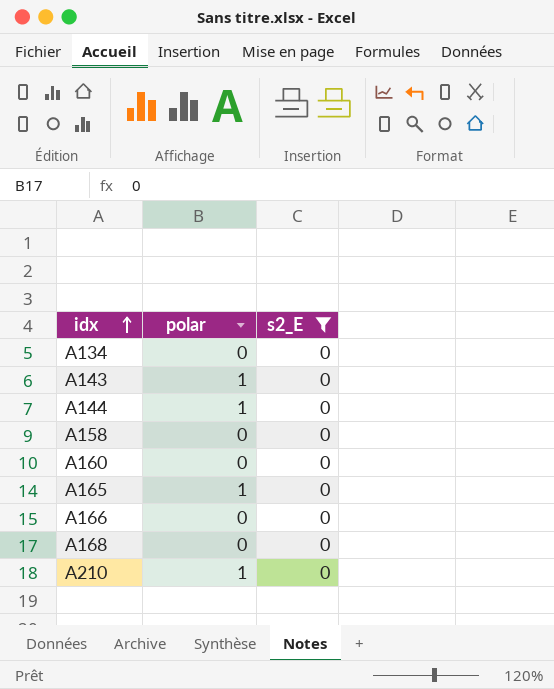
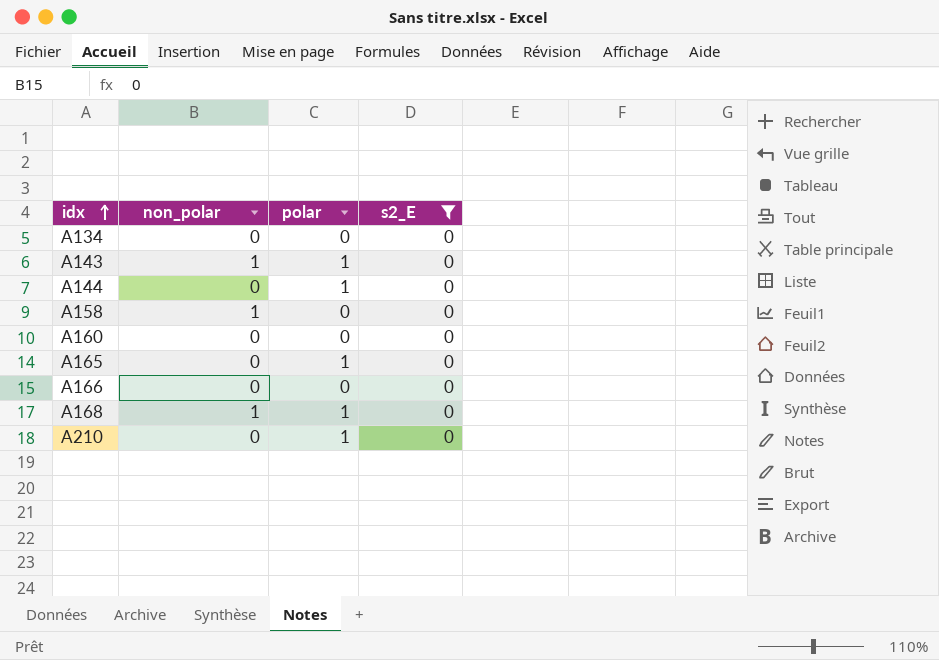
column non_polar | position: none -> 2
A168 | polar: 0 -> 1

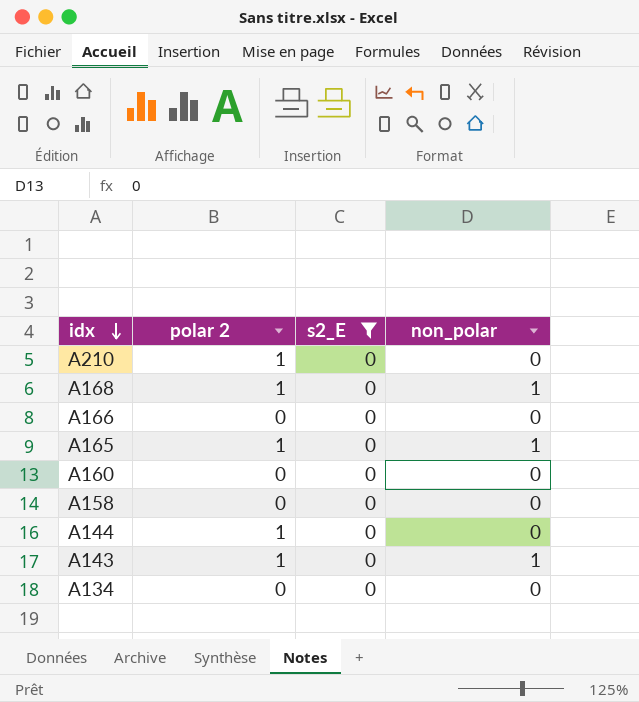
row order: idx ascending -> idx descending
column name: polar -> polar 2
column non_polar | position: 2 -> 4
A165 | non_polar: 0 -> 1
A158 | non_polar: 1 -> 0

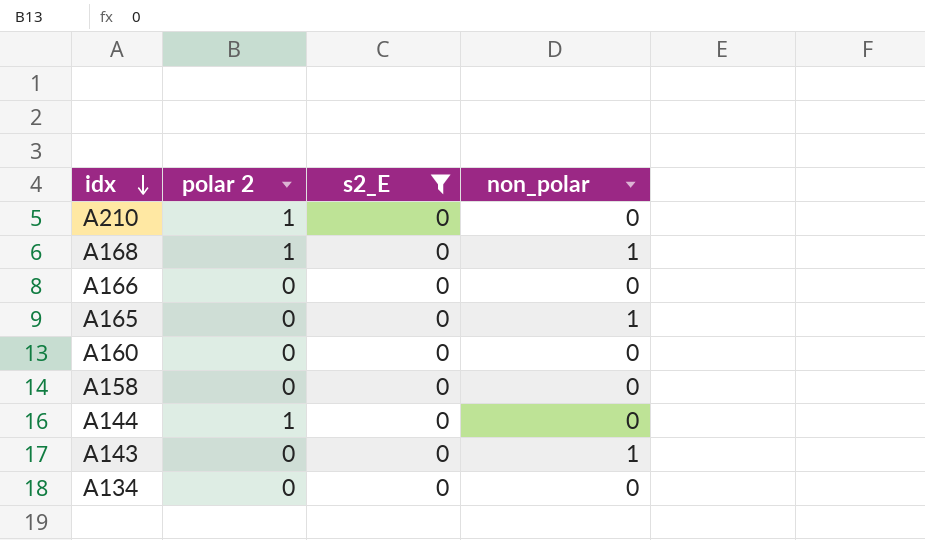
A165 | polar 2: 1 -> 0
A143 | polar 2: 1 -> 0

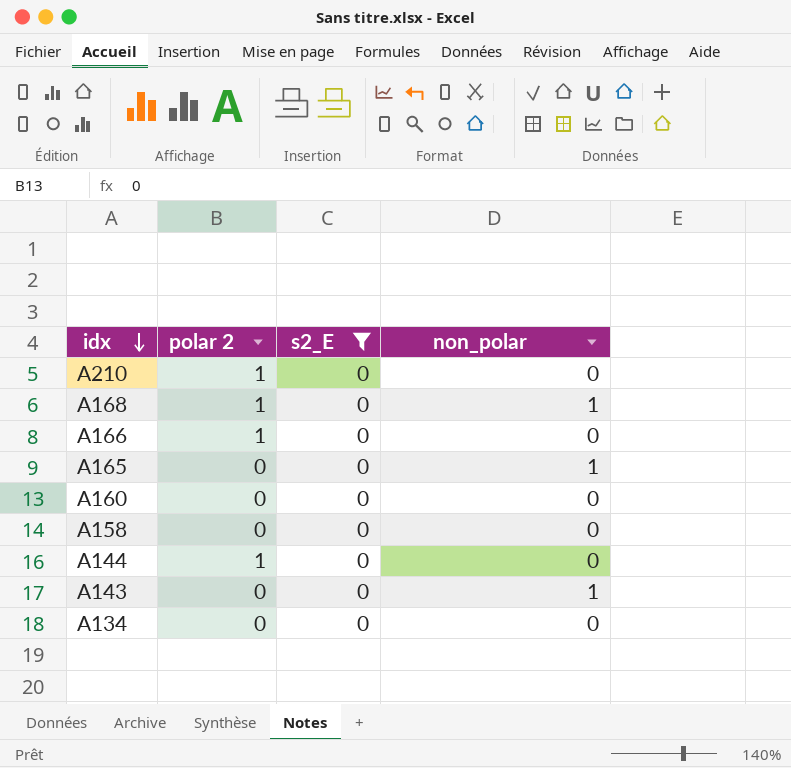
A166 | polar 2: 0 -> 1

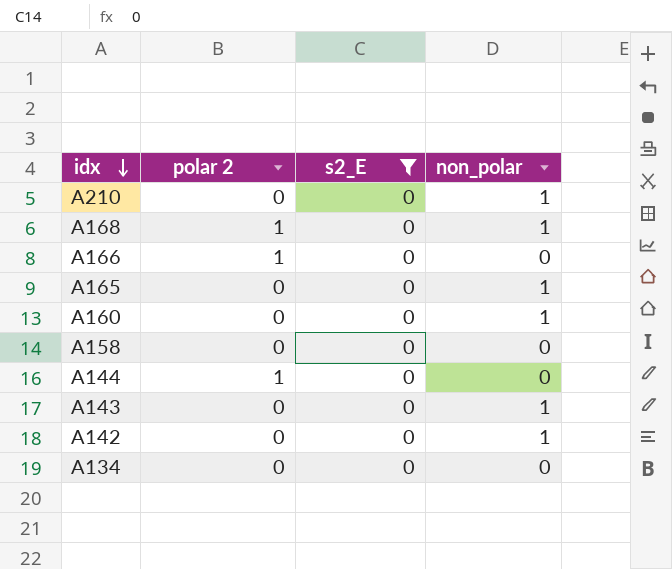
A210 | polar 2: 1 -> 0
A210 | non_polar: 0 -> 1
A160 | non_polar: 0 -> 1
row A142: none -> 0 | 0 | 1

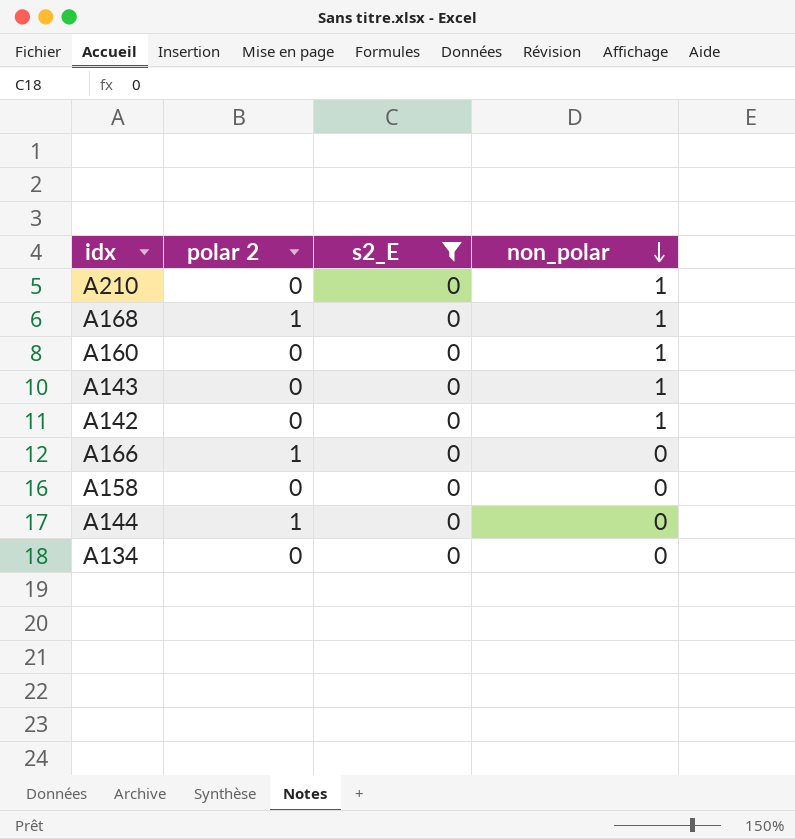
row order: idx descending -> non_polar descending
row A165: 0 | 0 | 1 -> none

